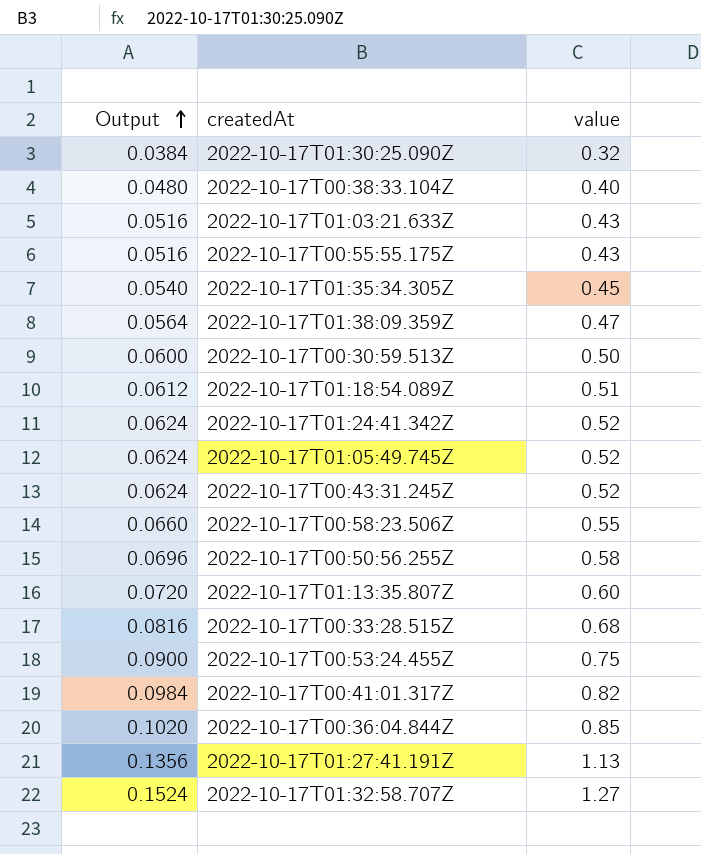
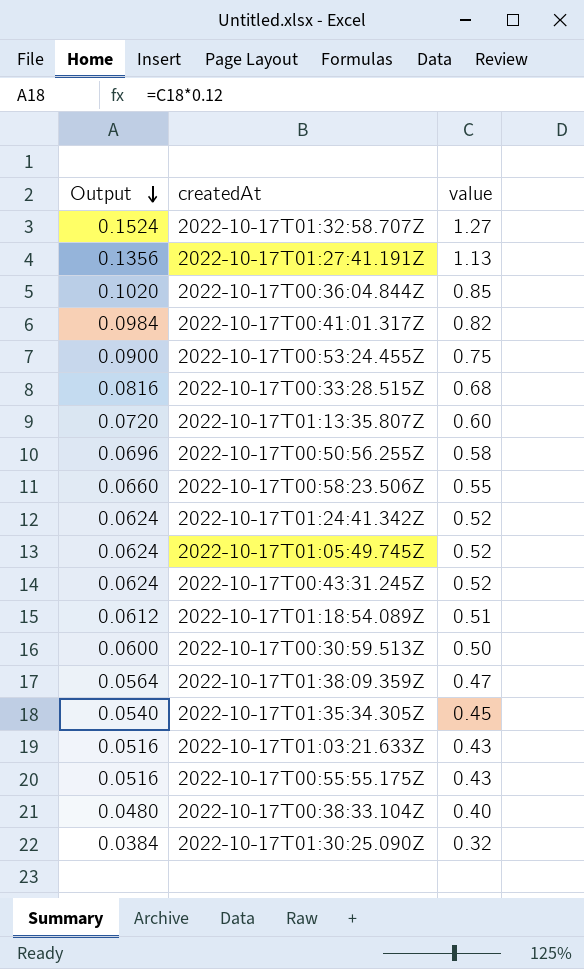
row order: Output ascending -> Output descending

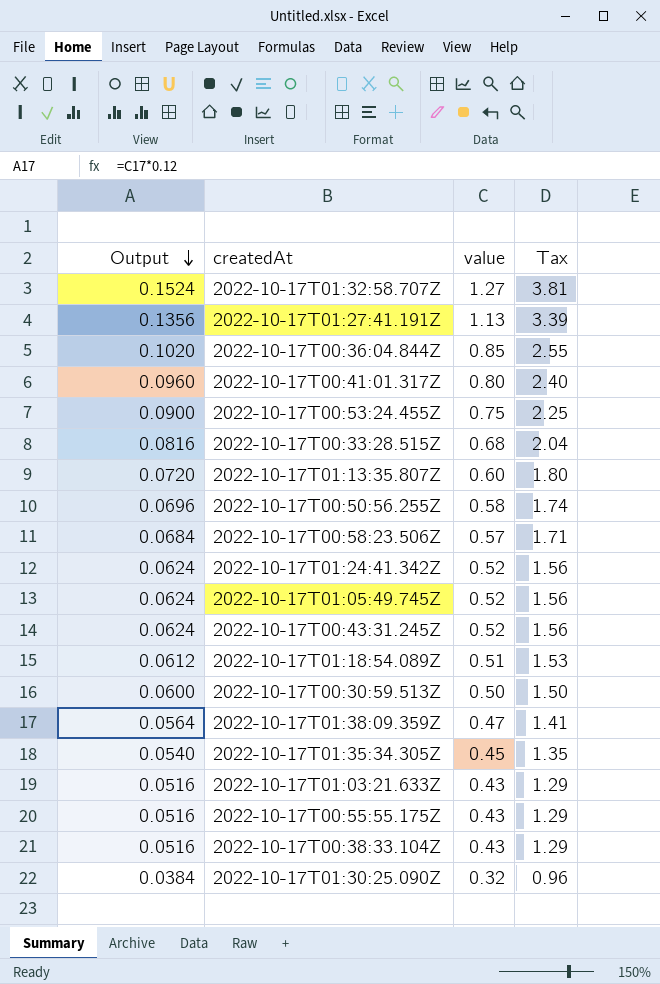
column Tax | formula: none -> [value] * 3
2022-10-17T00:41:01.317Z | Output: 0.0984 -> 0.0960
2022-10-17T00:41:01.317Z | value: 0.82 -> 0.80
2022-10-17T00:58:23.506Z | Output: 0.0660 -> 0.0684
2022-10-17T00:58:23.506Z | value: 0.55 -> 0.57
2022-10-17T00:38:33.104Z | Output: 0.0480 -> 0.0516
2022-10-17T00:38:33.104Z | value: 0.40 -> 0.43

